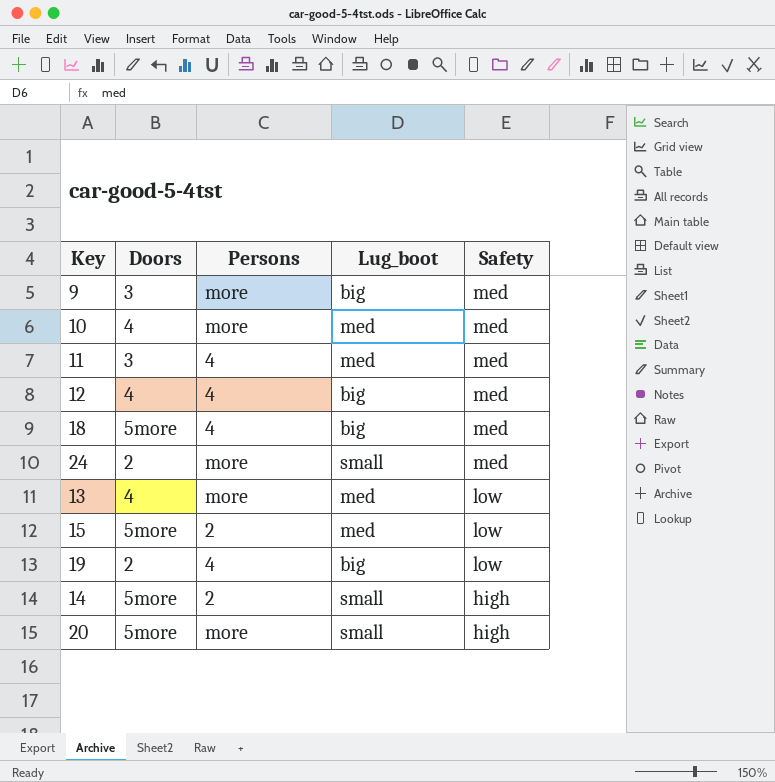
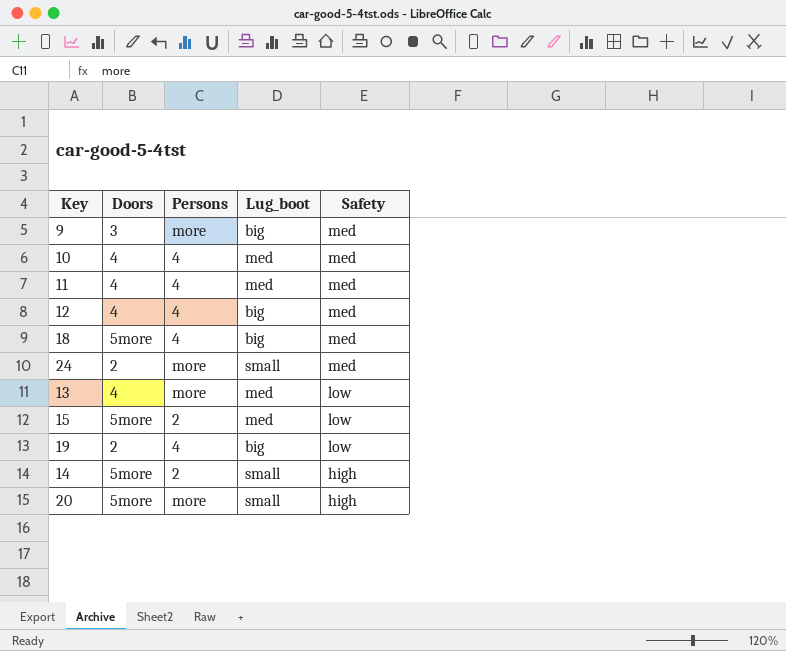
10 | Persons: more -> 4
11 | Doors: 3 -> 4

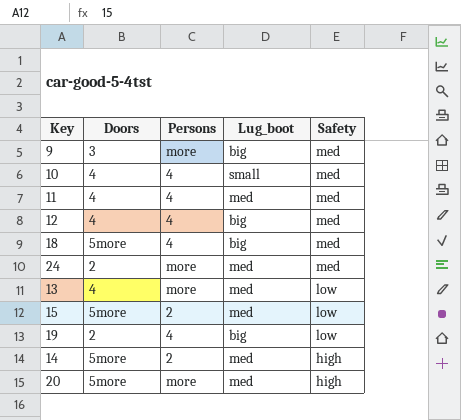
10 | Lug_boot: med -> small
24 | Lug_boot: small -> med
14 | Lug_boot: small -> med
20 | Lug_boot: small -> med

